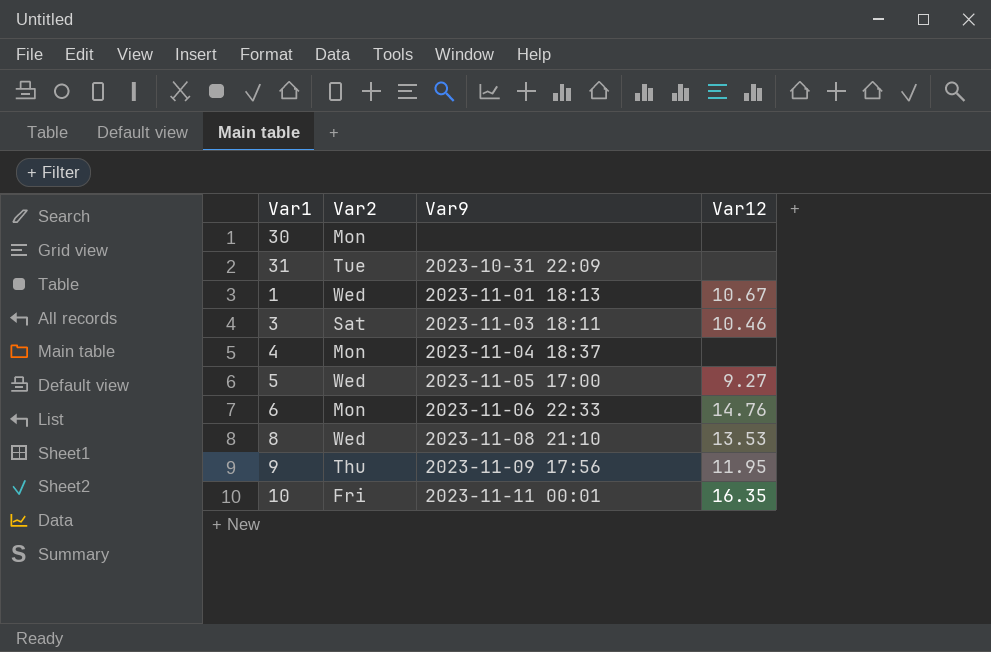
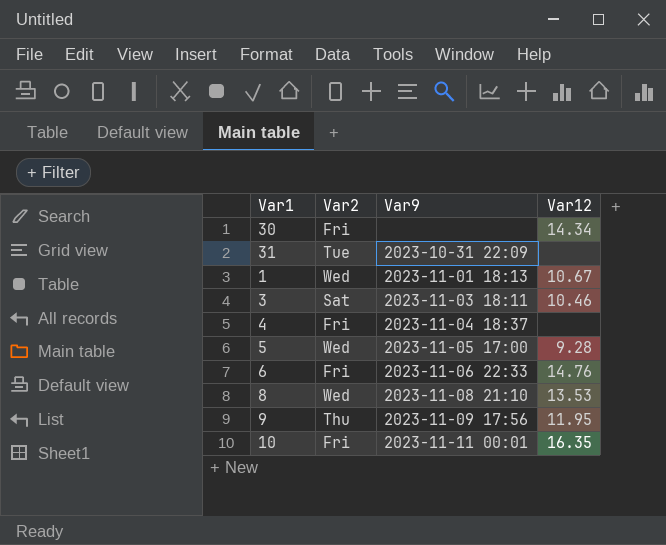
30 | Var2: Mon -> Fri
30 | Var12: none -> 14.34
4 | Var2: Mon -> Fri
5 | Var12: 9.27 -> 9.28
6 | Var2: Mon -> Fri

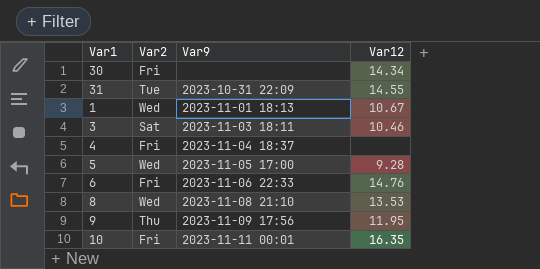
31 | Var12: none -> 14.55

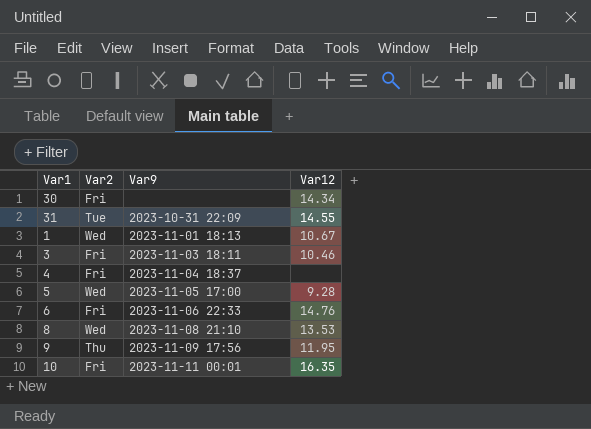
3 | Var2: Sat -> Fri

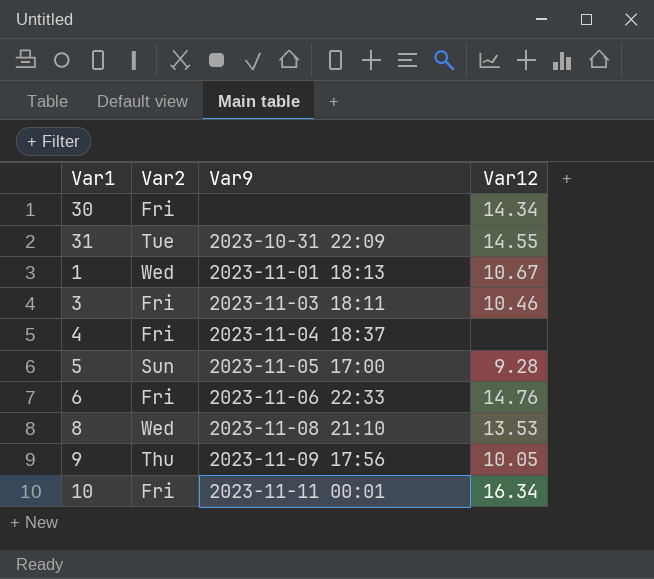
5 | Var2: Wed -> Sun
9 | Var12: 11.95 -> 10.05
10 | Var12: 16.35 -> 16.34

